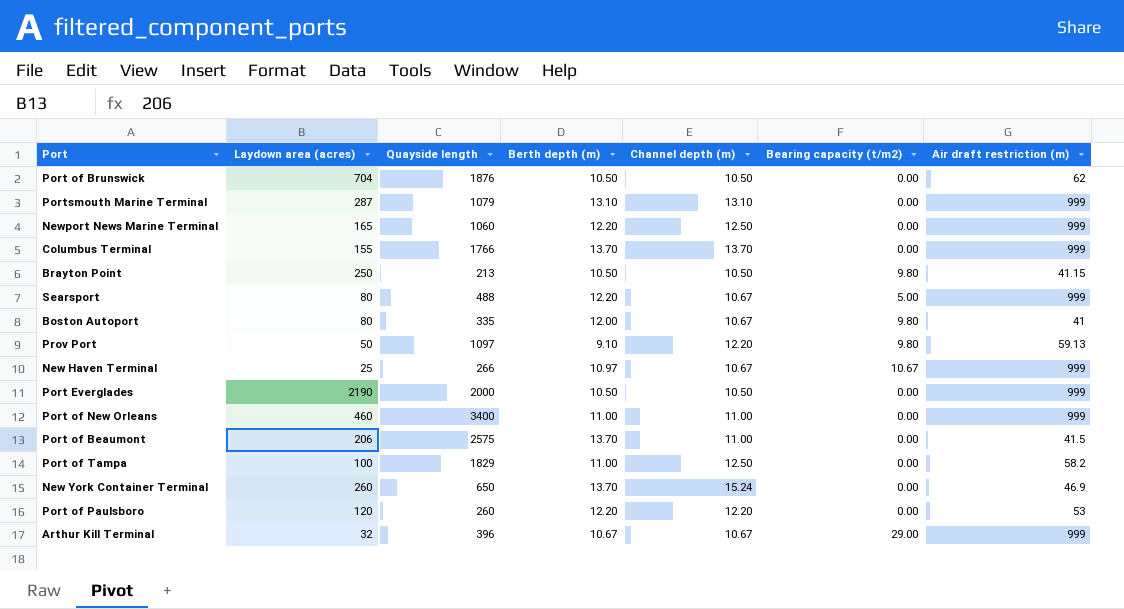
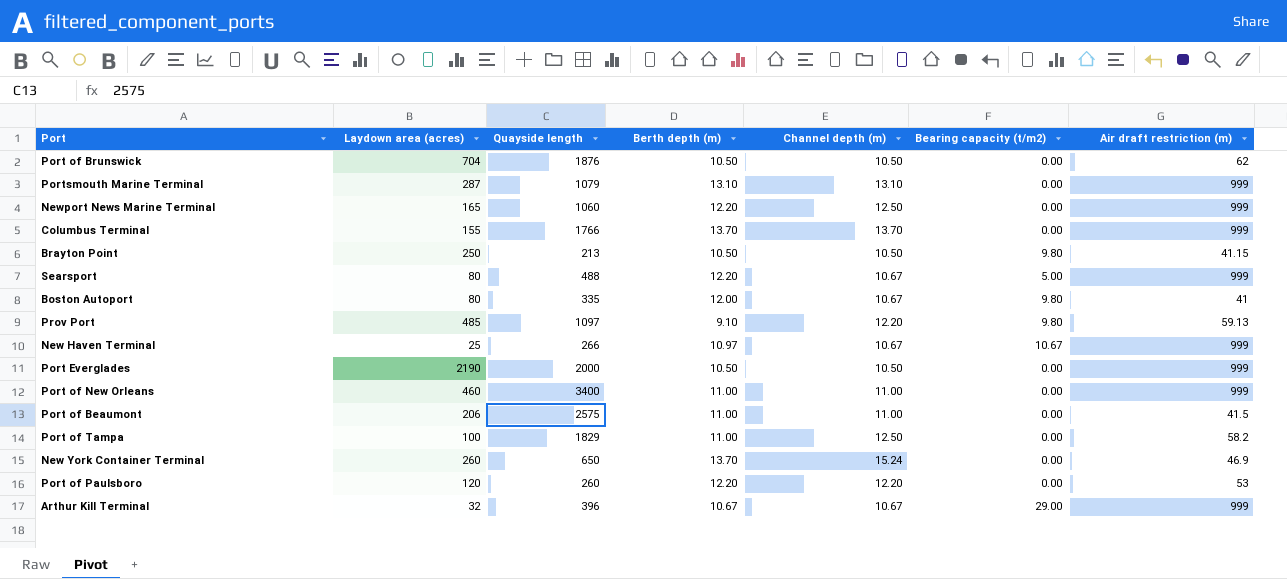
Prov Port | Laydown area (acres): 50 -> 485
Port of Beaumont | Berth depth (m): 13.70 -> 11.00

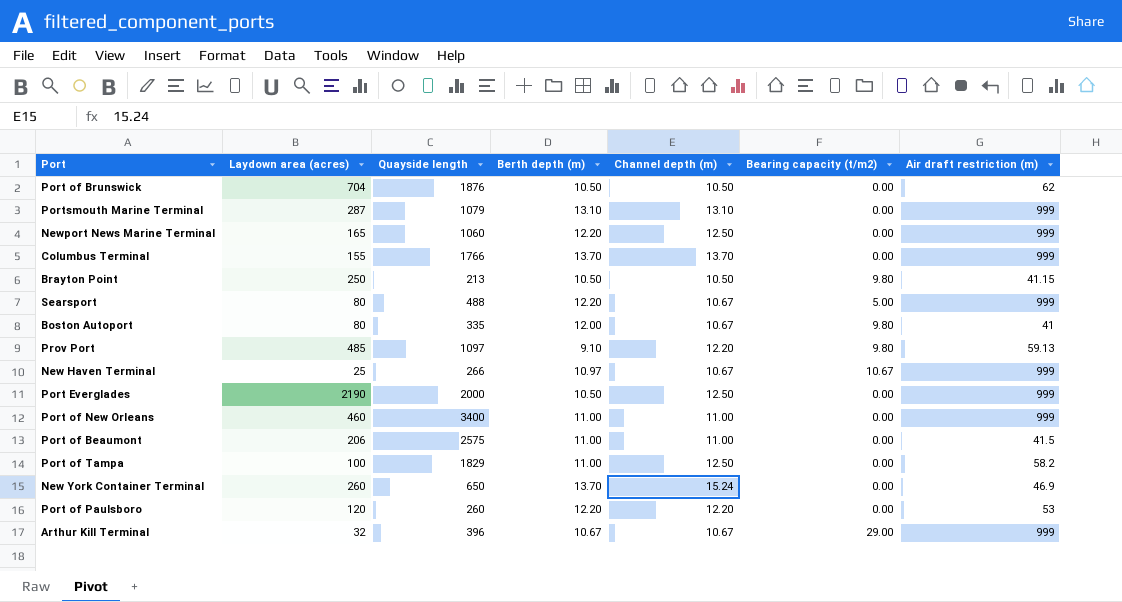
Port Everglades | Channel depth (m): 10.50 -> 12.50

